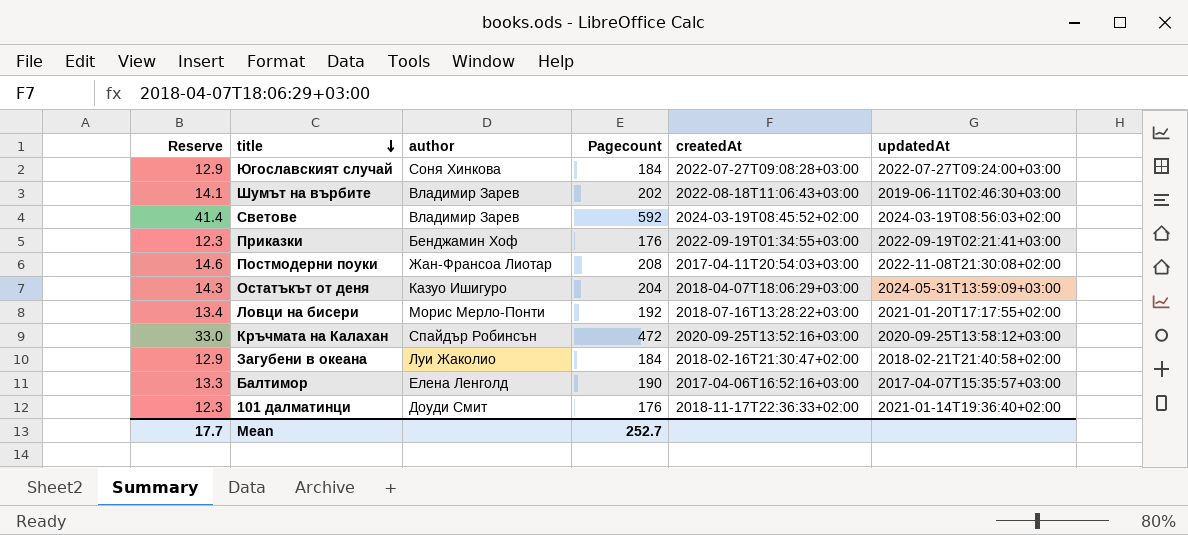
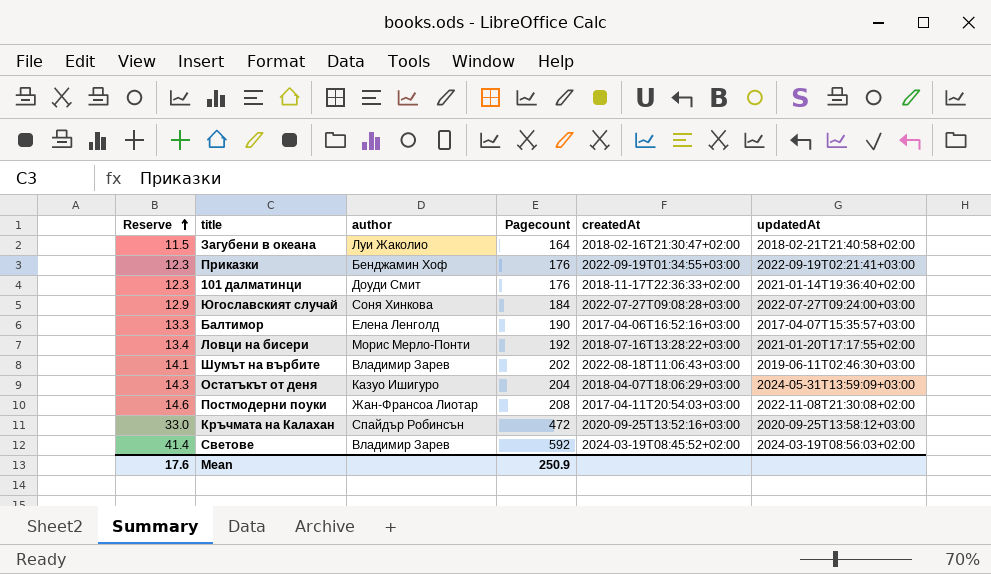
row order: title descending -> Reserve ascending
Загубени в океана | Reserve: 12.9 -> 11.5
Загубени в океана | Pagecount: 184 -> 164
Mean | Reserve: 17.7 -> 17.6
Mean | Pagecount: 252.7 -> 250.9

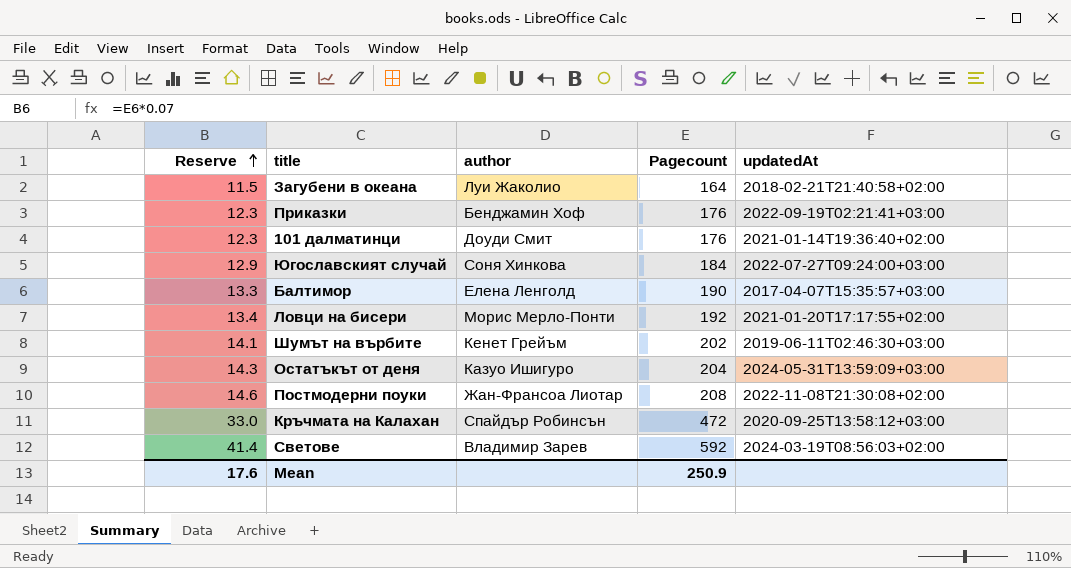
column createdAt | position: 5 -> none
Шумът на върбите | author: Владимир Зарев -> Кенет Грейъм

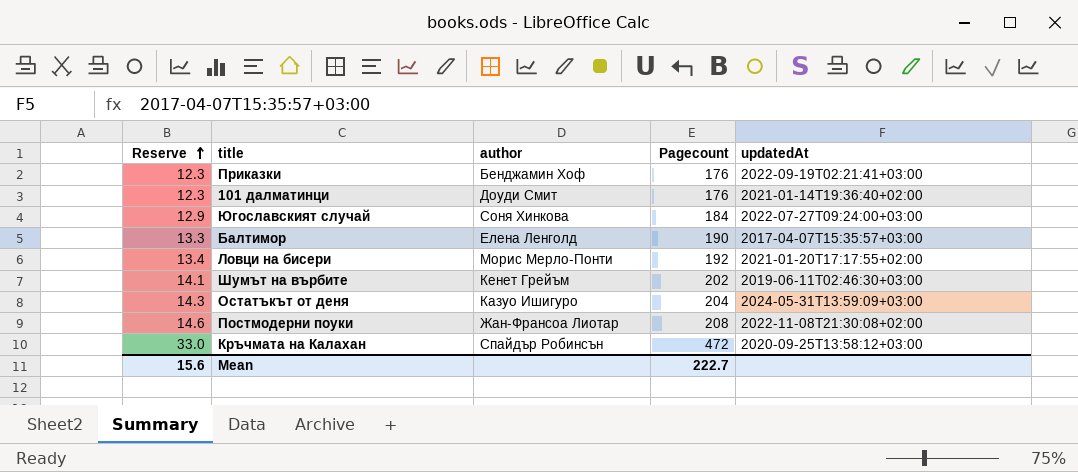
row Загубени в океана: 11.5 | Луи Жаколио | 164 | 2018-02-21T21:40:58+02:00 -> none
row Светове: 41.4 | Владимир Зарев | 592 | 2024-03-19T08:56:03+02:00 -> none
Mean | Reserve: 17.6 -> 15.6
Mean | Pagecount: 250.9 -> 222.7

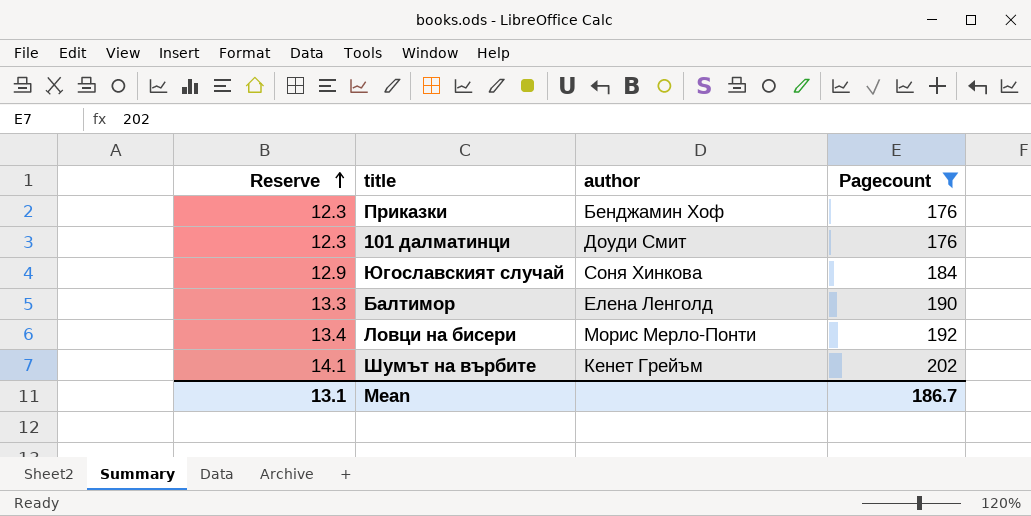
filter: none -> Pagecount <= 202
column updatedAt | position: 5 -> none
Mean | Reserve: 15.6 -> 13.1
Mean | Pagecount: 222.7 -> 186.7

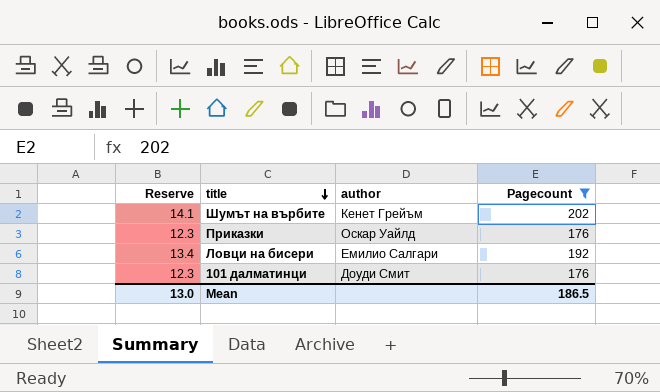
row order: Reserve ascending -> title descending
row Югославският случай: 12.9 | Соня Хинкова | 184 -> none
row Балтимор: 13.3 | Елена Ленголд | 190 -> none
Приказки | author: Бенджамин Хоф -> Оскар Уайлд
Ловци на бисери | author: Морис Мерло-Понти -> Емилио Салгари
Mean | Reserve: 13.1 -> 13.0
Mean | Pagecount: 186.7 -> 186.5

